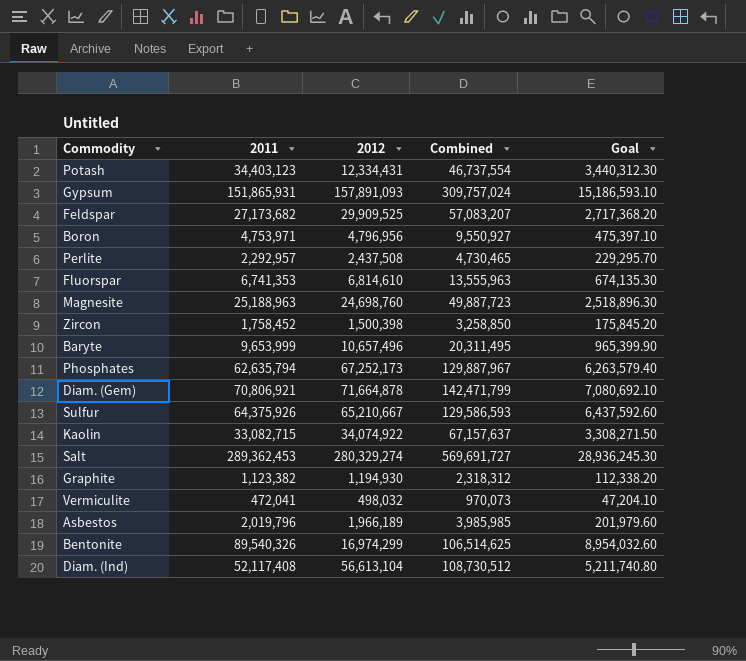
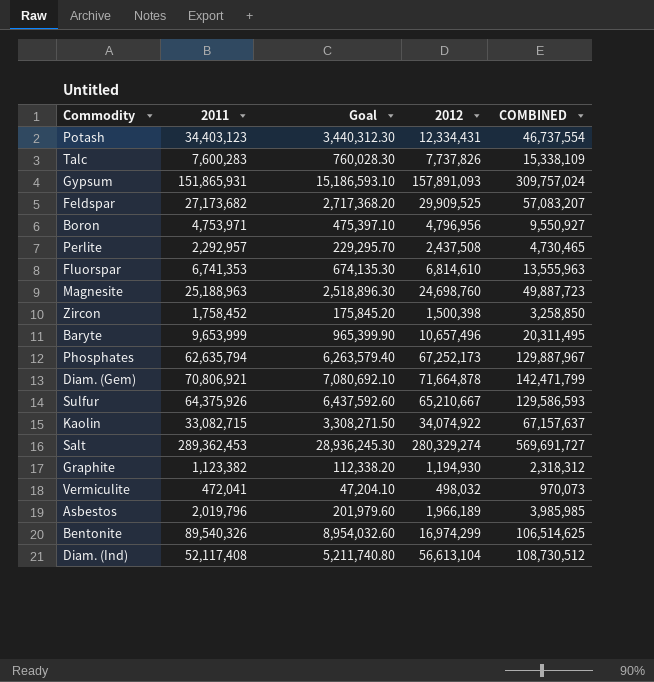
column Goal | position: 5 -> 3
column name: Combined -> COMBINED
row Talc: none -> 7,600,283 | 760,028.30 | 7,737,826 | 15,338,109

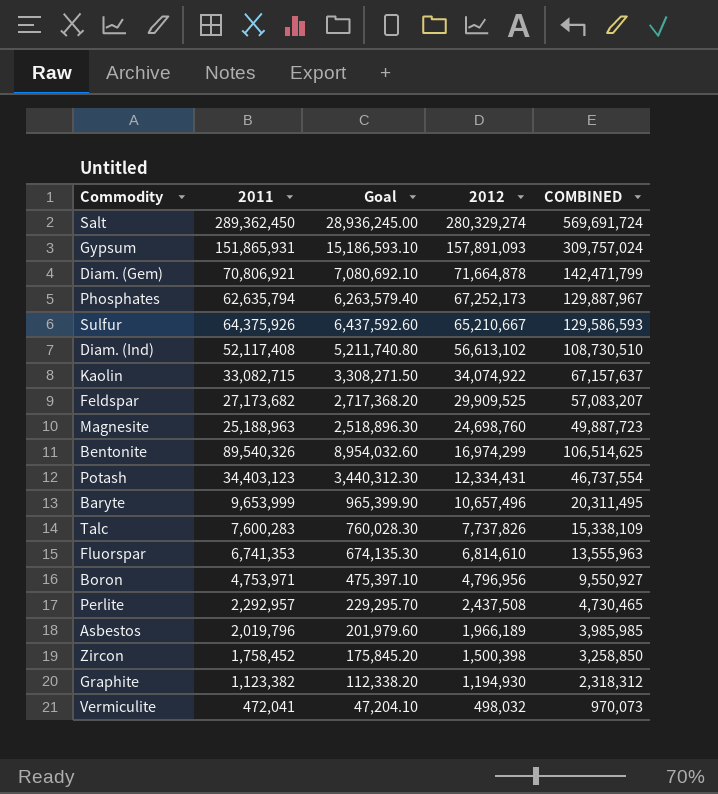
row order: none -> 2012 descending
Salt | 2011: 289,362,453 -> 289,362,450
Salt | Goal: 28,936,245.30 -> 28,936,245.00
Salt | COMBINED: 569,691,727 -> 569,691,724
Diam. (Ind) | 2012: 56,613,104 -> 56,613,102
Diam. (Ind) | COMBINED: 108,730,512 -> 108,730,510

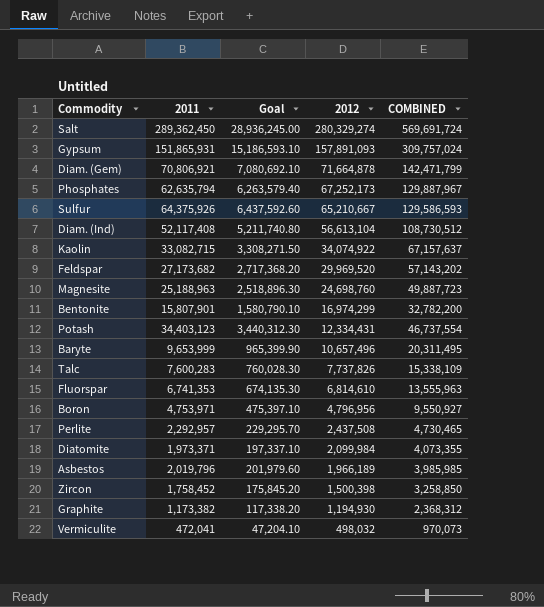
Diam. (Ind) | 2012: 56,613,102 -> 56,613,104
Diam. (Ind) | COMBINED: 108,730,510 -> 108,730,512
Feldspar | 2012: 29,909,525 -> 29,969,520
Feldspar | COMBINED: 57,083,207 -> 57,143,202
Bentonite | 2011: 89,540,326 -> 15,807,901
Bentonite | Goal: 8,954,032.60 -> 1,580,790.10
Bentonite | COMBINED: 106,514,625 -> 32,782,200
row Diatomite: none -> 1,973,371 | 197,337.10 | 2,099,984 | 4,073,355
Graphite | 2011: 1,123,382 -> 1,173,382
Graphite | Goal: 112,338.20 -> 117,338.20
Graphite | COMBINED: 2,318,312 -> 2,368,312

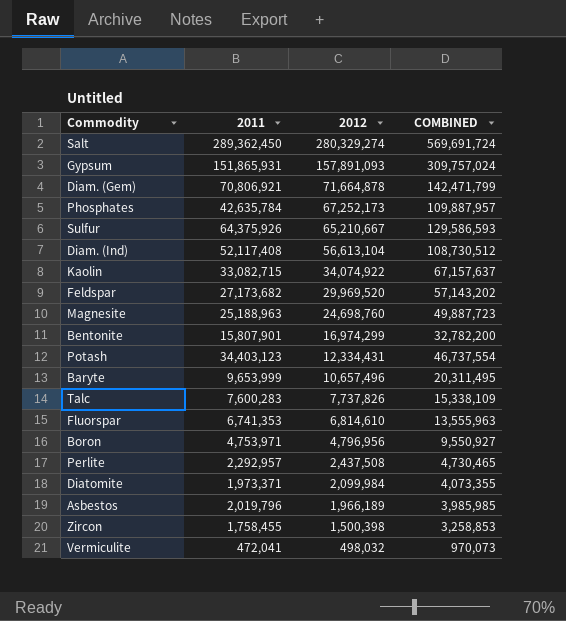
column Goal | formula: [2011] * 0.1 -> none
row Graphite: 1,173,382 | 117,338.20 | 1,194,930 | 2,368,312 -> none
Phosphates | 2011: 62,635,794 -> 42,635,784
Phosphates | COMBINED: 129,887,967 -> 109,887,957
Zircon | 2011: 1,758,452 -> 1,758,455
Zircon | COMBINED: 3,258,850 -> 3,258,853

